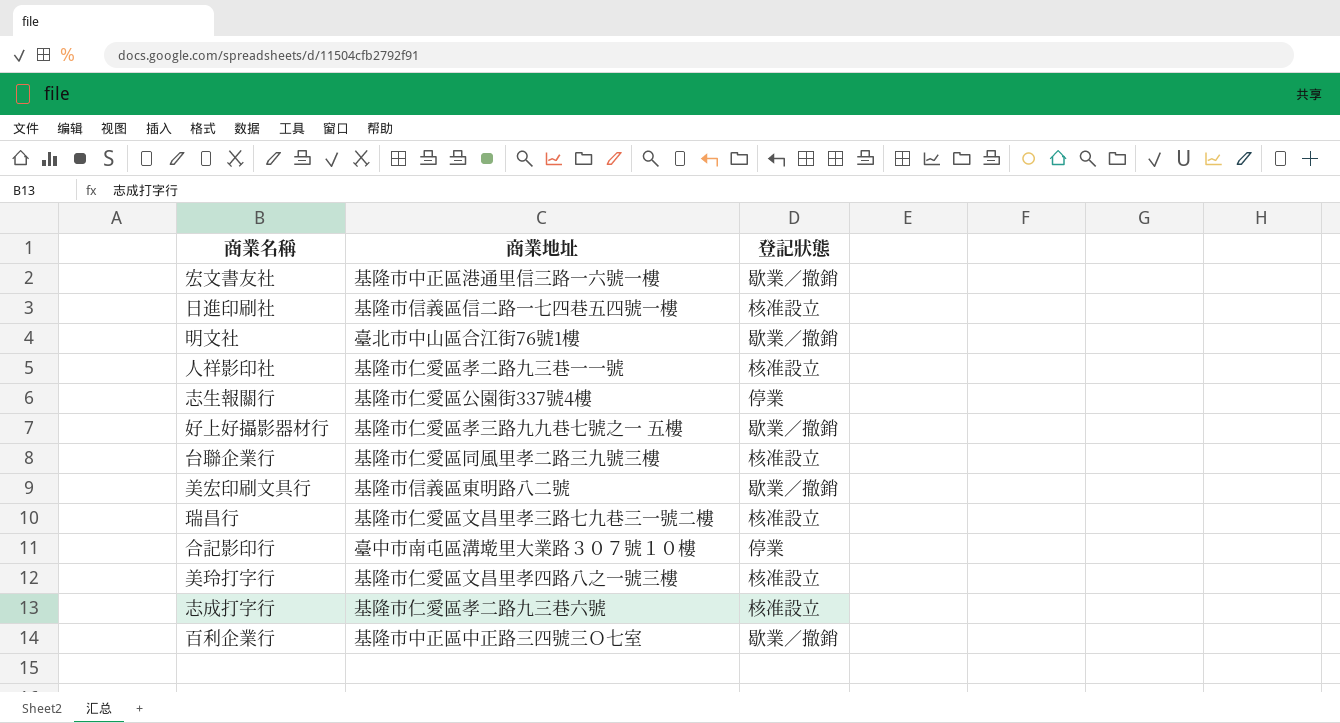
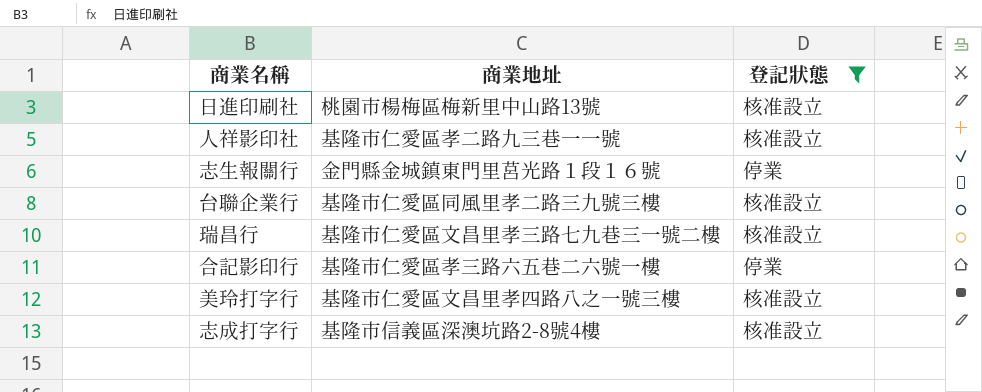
filter: none -> 登記狀態 != 歇業／撤銷
日進印刷社 | 商業地址: 基隆市信義區信二路一七四巷五四號一樓 -> 桃園市楊梅區梅新里中山路13號
志生報關行 | 商業地址: 基隆市仁愛區公園街337號4樓 -> 金門縣金城鎮東門里莒光路１段１６號
合記影印行 | 商業地址: 臺中市南屯區溝墘里大業路３０７號１０樓 -> 基隆市仁愛區孝三路六五巷二六號一樓
志成打字行 | 商業地址: 基隆市仁愛區孝二路九三巷六號 -> 基隆市信義區深澳坑路2-8號4樓

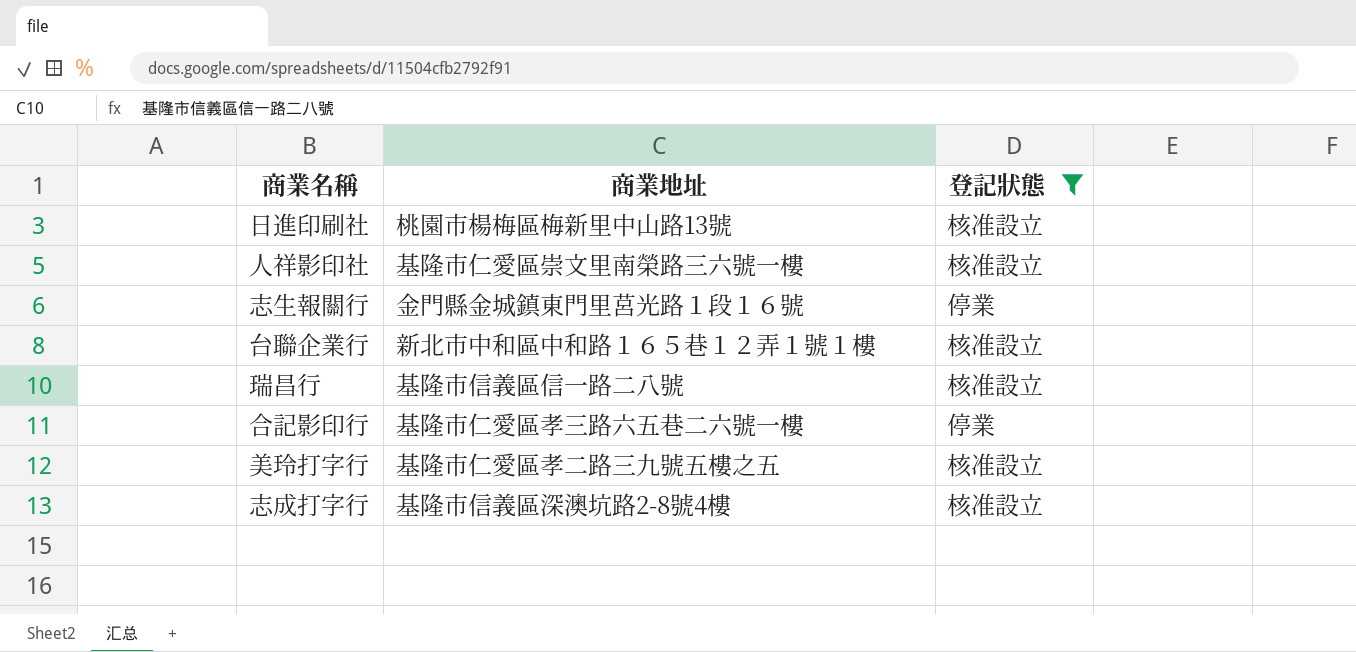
人祥影印社 | 商業地址: 基隆市仁愛區孝二路九三巷一一號 -> 基隆市仁愛區崇文里南榮路三六號一樓
台聯企業行 | 商業地址: 基隆市仁愛區同風里孝二路三九號三樓 -> 新北市中和區中和路１６５巷１２弄１號１樓
瑞昌行 | 商業地址: 基隆市仁愛區文昌里孝三路七九巷三一號二樓 -> 基隆市信義區信一路二八號
美玲打字行 | 商業地址: 基隆市仁愛區文昌里孝四路八之一號三樓 -> 基隆市仁愛區孝二路三九號五樓之五

